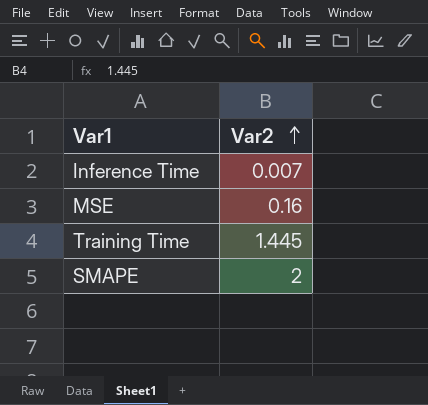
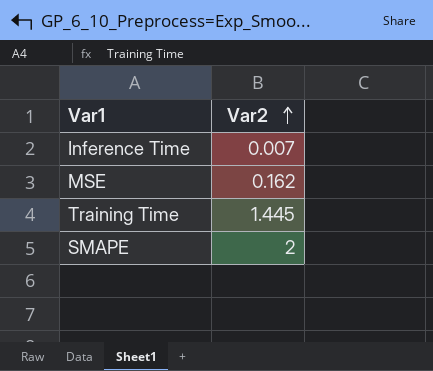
MSE | Var2: 0.16 -> 0.162

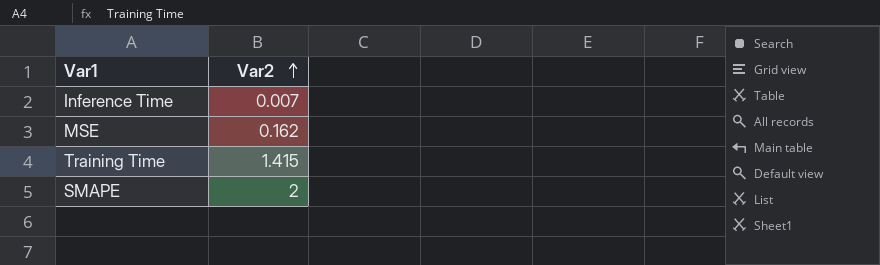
Training Time | Var2: 1.445 -> 1.415

